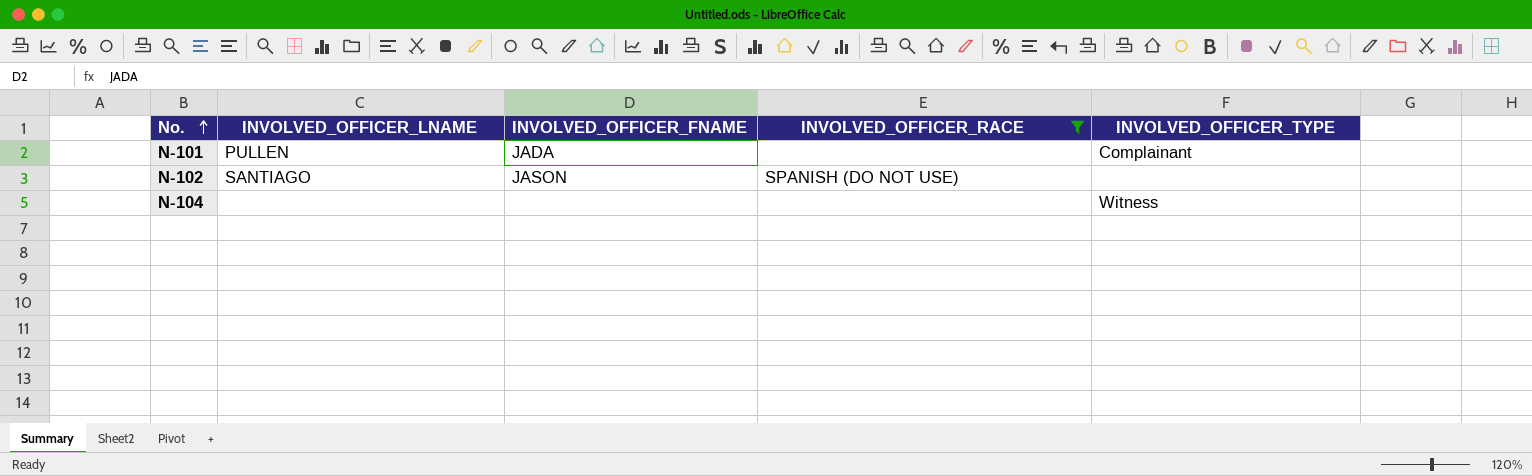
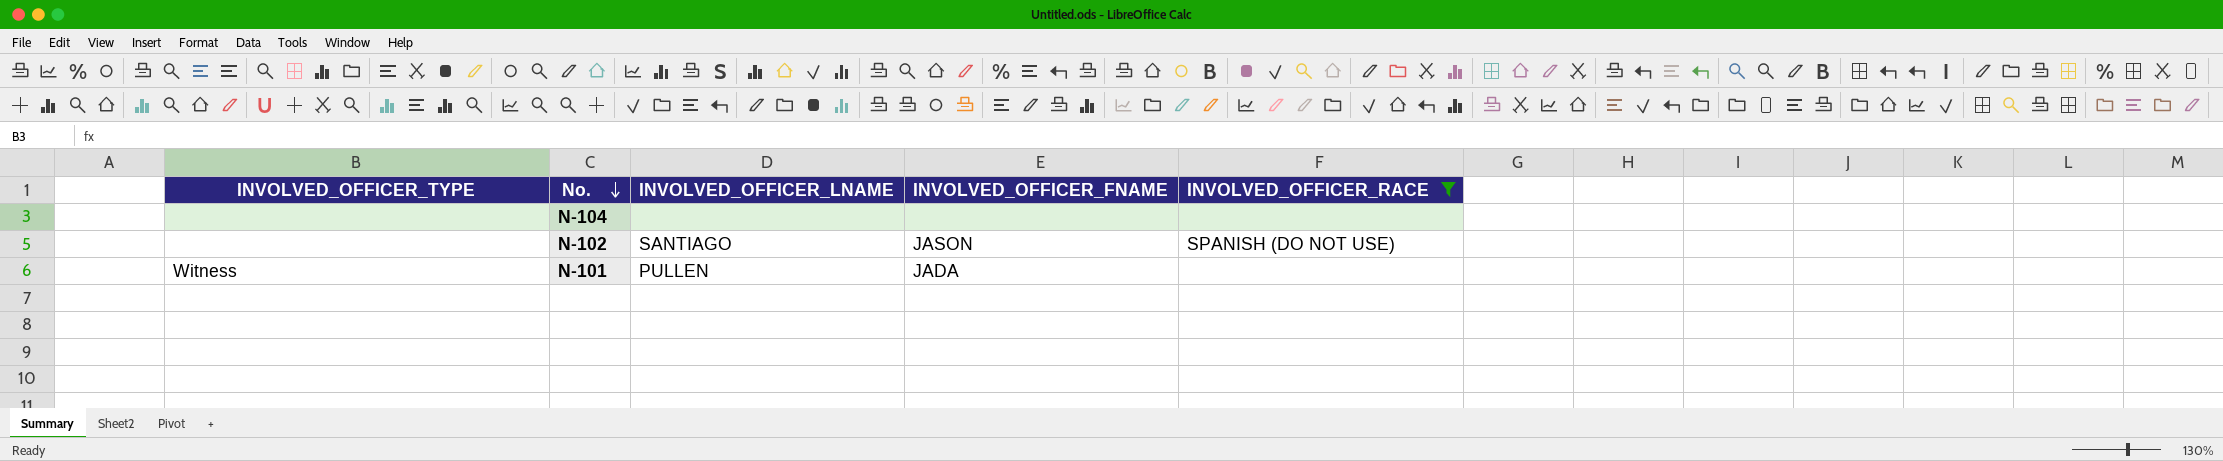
row order: No. ascending -> No. descending
column INVOLVED_OFFICER_TYPE | position: 5 -> 1
N-104 | INVOLVED_OFFICER_TYPE: Witness -> none
N-101 | INVOLVED_OFFICER_TYPE: Complainant -> Witness

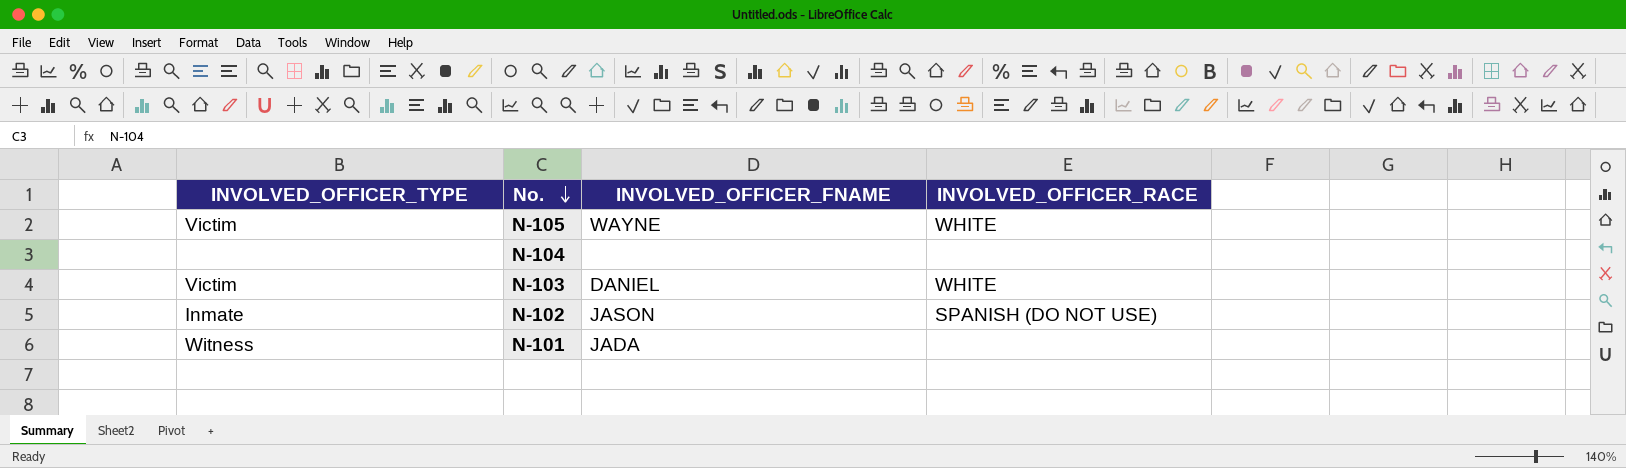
filter: INVOLVED_OFFICER_RACE != WHITE -> none
column INVOLVED_OFFICER_LNAME | position: 3 -> none
N-102 | INVOLVED_OFFICER_TYPE: none -> Inmate

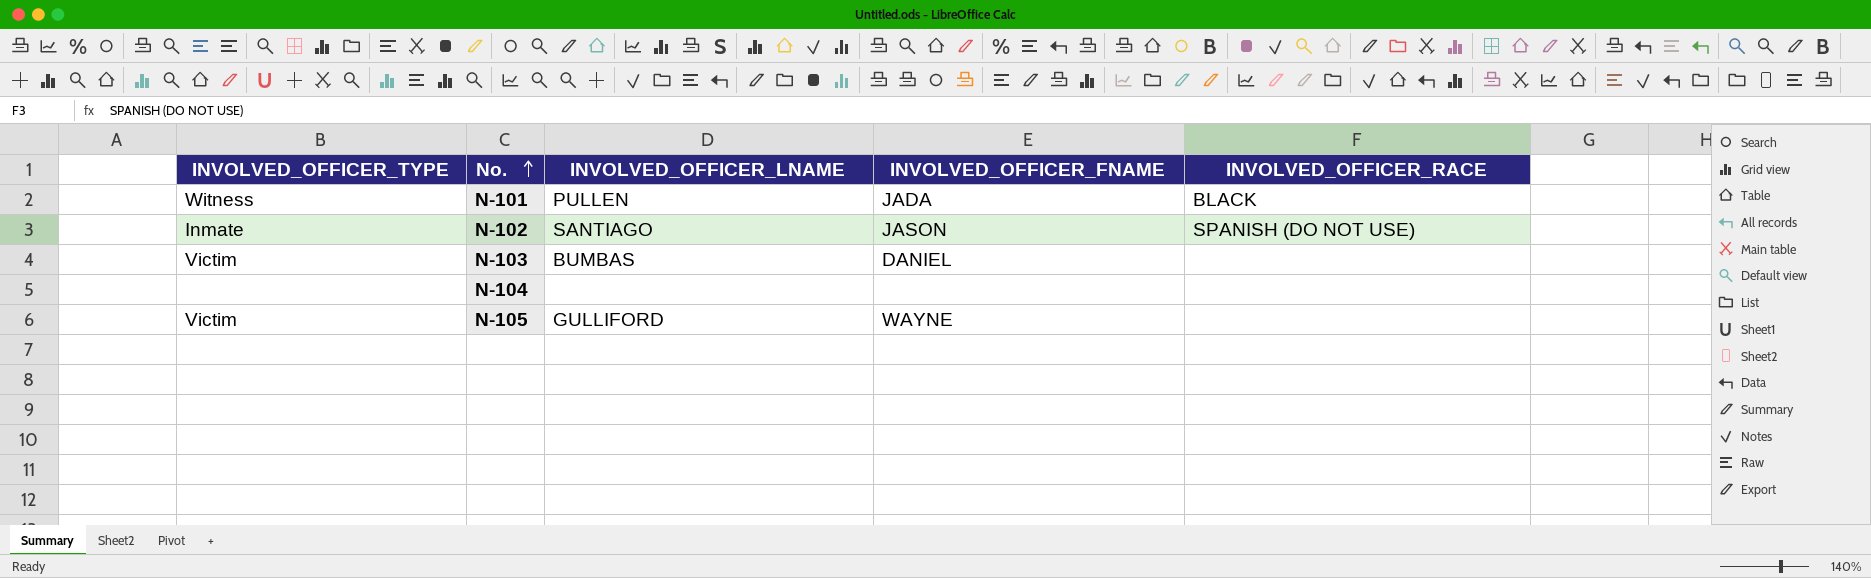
row order: No. descending -> No. ascending
column INVOLVED_OFFICER_LNAME | position: none -> 3
N-101 | INVOLVED_OFFICER_RACE: none -> BLACK
N-103 | INVOLVED_OFFICER_RACE: WHITE -> none
N-105 | INVOLVED_OFFICER_RACE: WHITE -> none

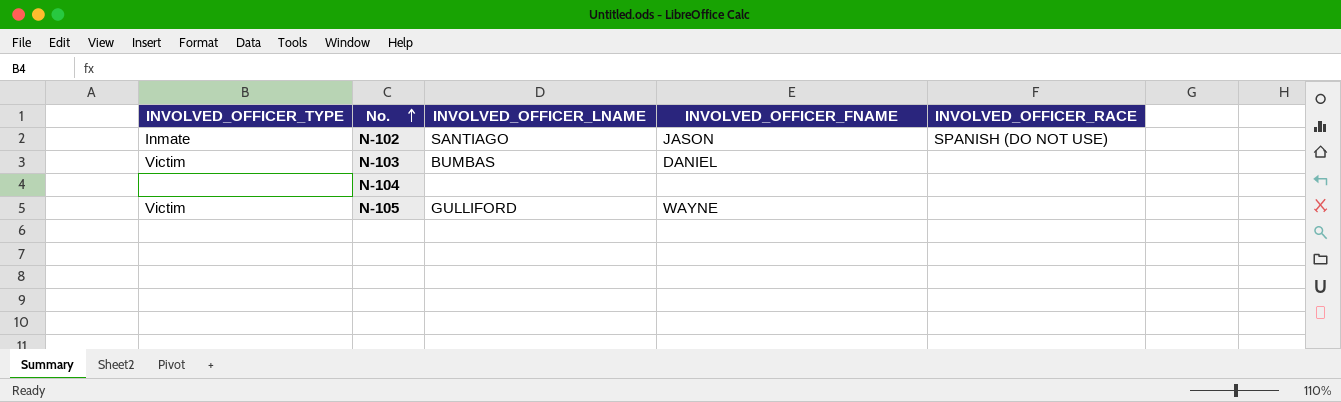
row N-101: Witness | PULLEN | JADA | BLACK -> none

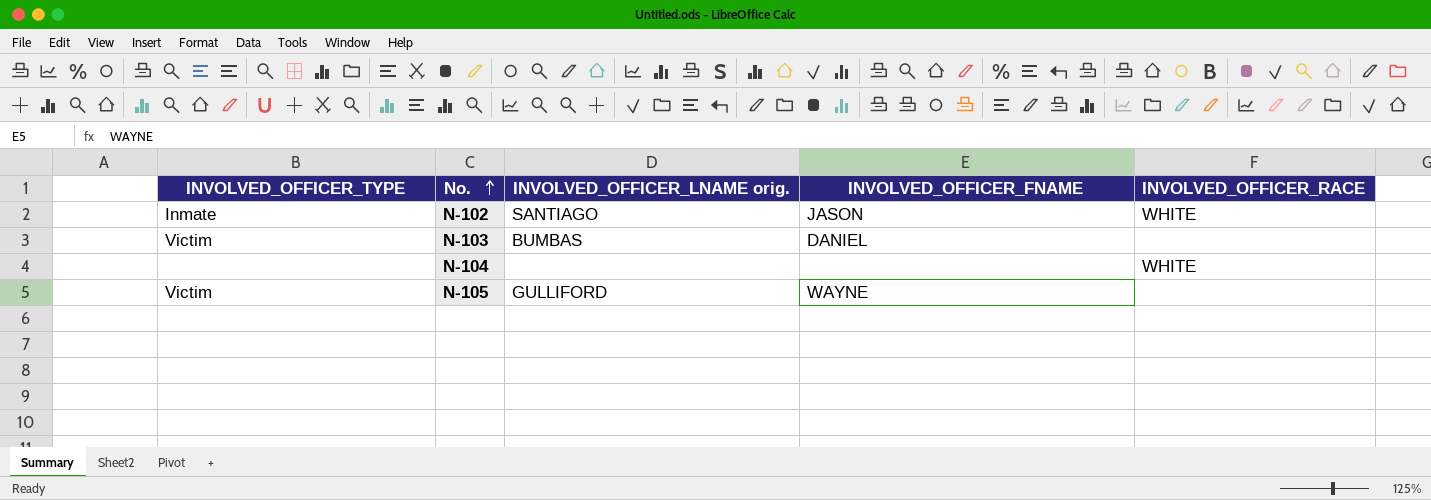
column name: INVOLVED_OFFICER_LNAME -> INVOLVED_OFFICER_LNAME orig.
N-102 | INVOLVED_OFFICER_RACE: SPANISH (DO NOT USE) -> WHITE
N-104 | INVOLVED_OFFICER_RACE: none -> WHITE

